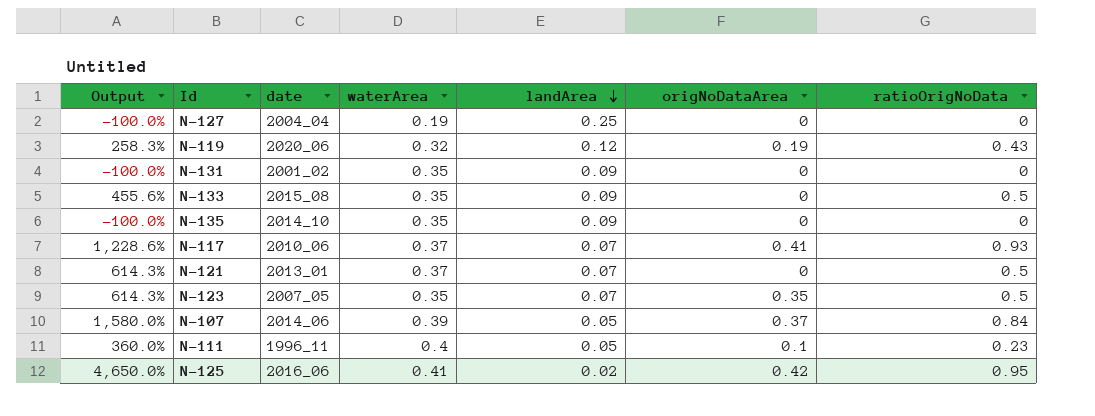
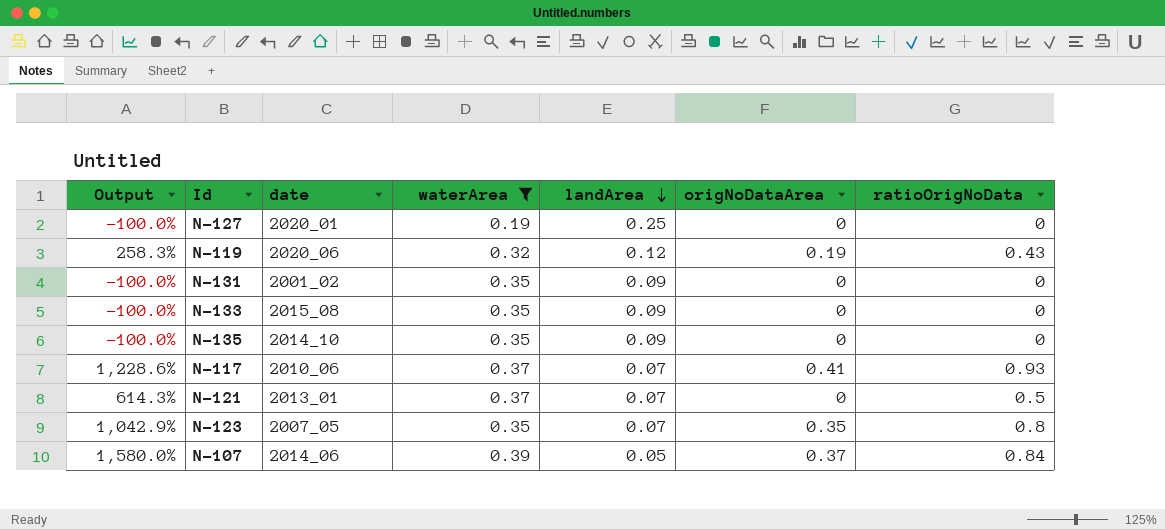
filter: none -> waterArea <= 0.39
N-127 | date: 2004_04 -> 2020_01
N-133 | Output: 455.6% -> -100.0%
N-133 | ratioOrigNoData: 0.5 -> 0
N-123 | Output: 614.3% -> 1,042.9%
N-123 | ratioOrigNoData: 0.5 -> 0.8

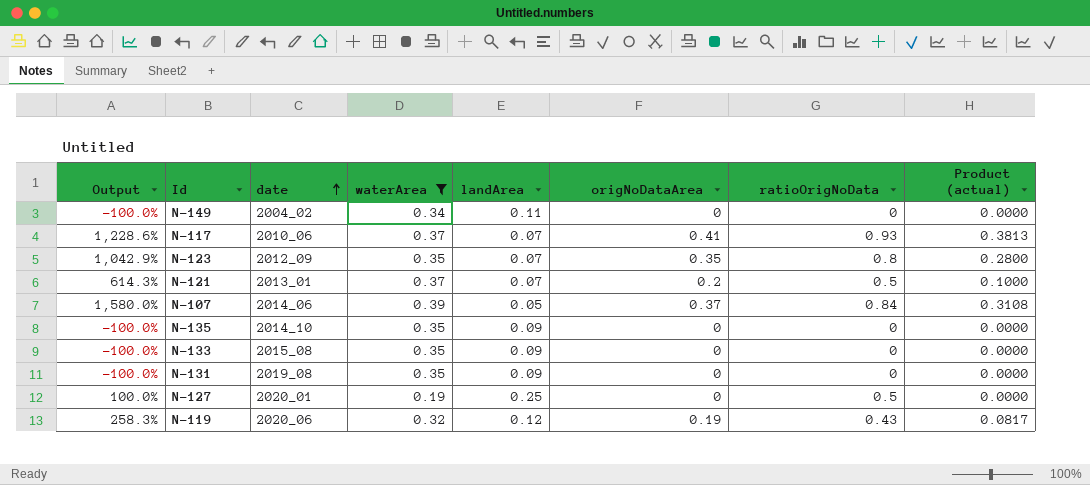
row order: landArea descending -> date ascending
column Product (actual) | formula: none -> [origNoDataArea] * [ratioOrigNoData]
row N-149: none -> -100.0% | 2004_02 | 0.34 | 0.11 | 0 | 0 | 0.0000
N-123 | date: 2007_05 -> 2012_09
N-121 | origNoDataArea: 0 -> 0.2
N-131 | date: 2001_02 -> 2019_08
N-127 | Output: -100.0% -> 100.0%
N-127 | ratioOrigNoData: 0 -> 0.5

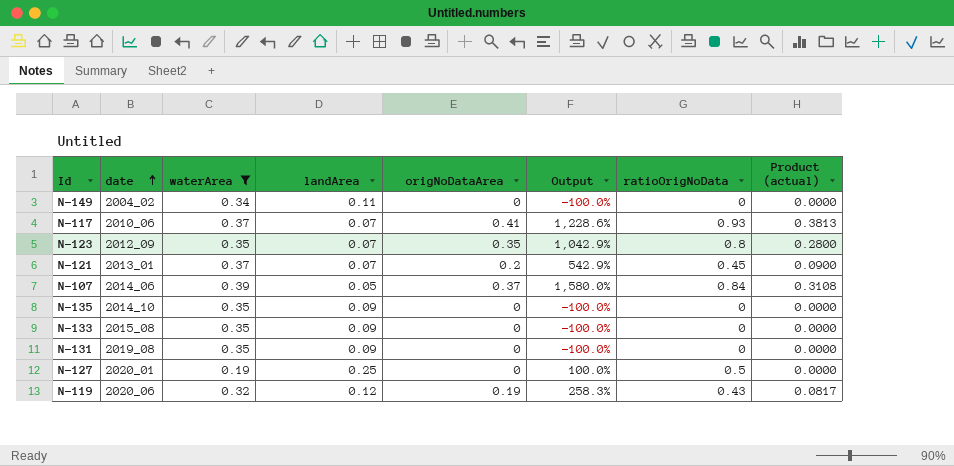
column Output | position: 1 -> 6
N-121 | Output: 614.3% -> 542.9%
N-121 | ratioOrigNoData: 0.5 -> 0.45
N-121 | Product (actual): 0.1000 -> 0.0900

